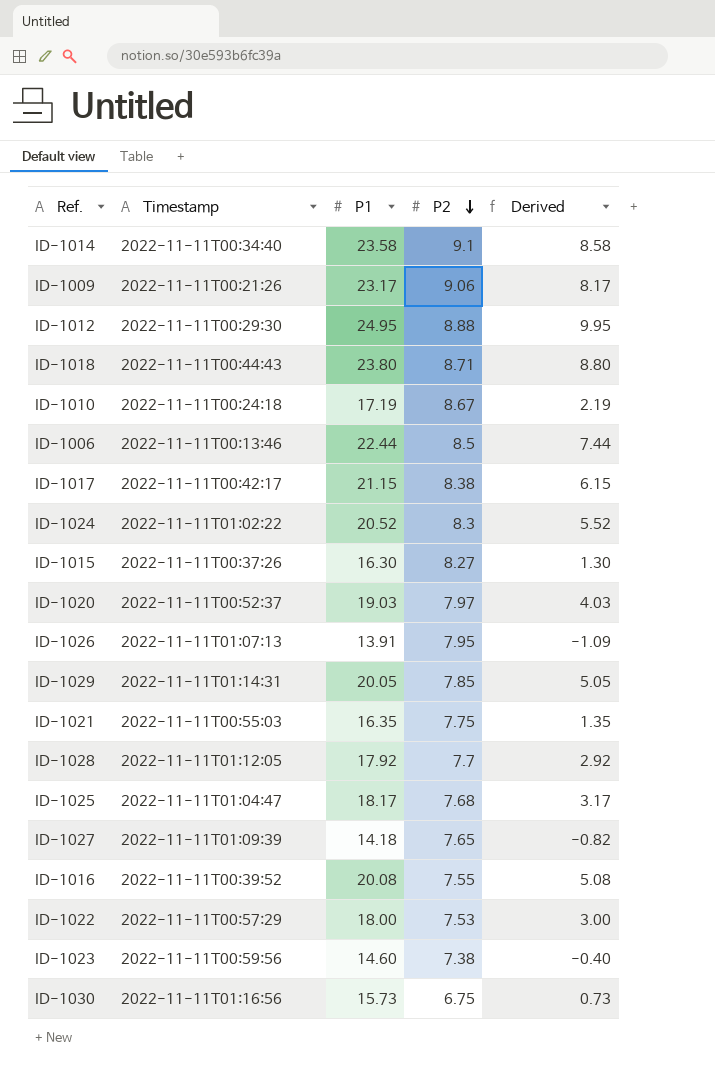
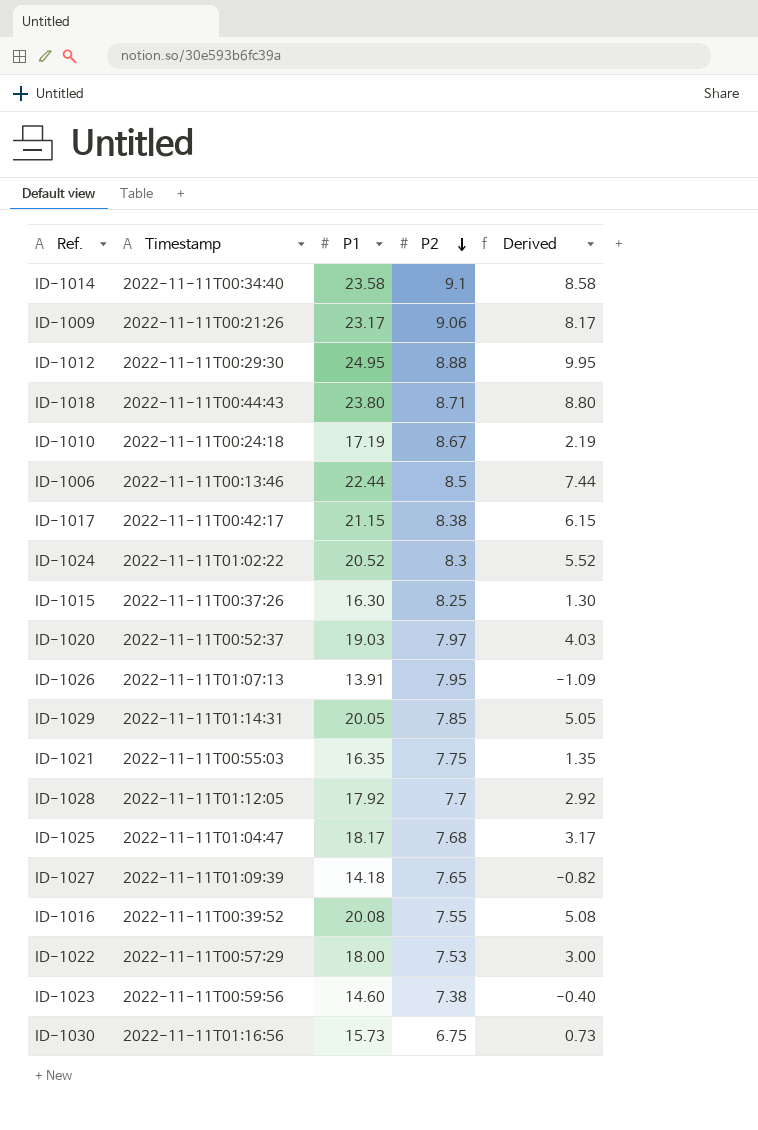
ID-1015 | P2: 8.27 -> 8.25

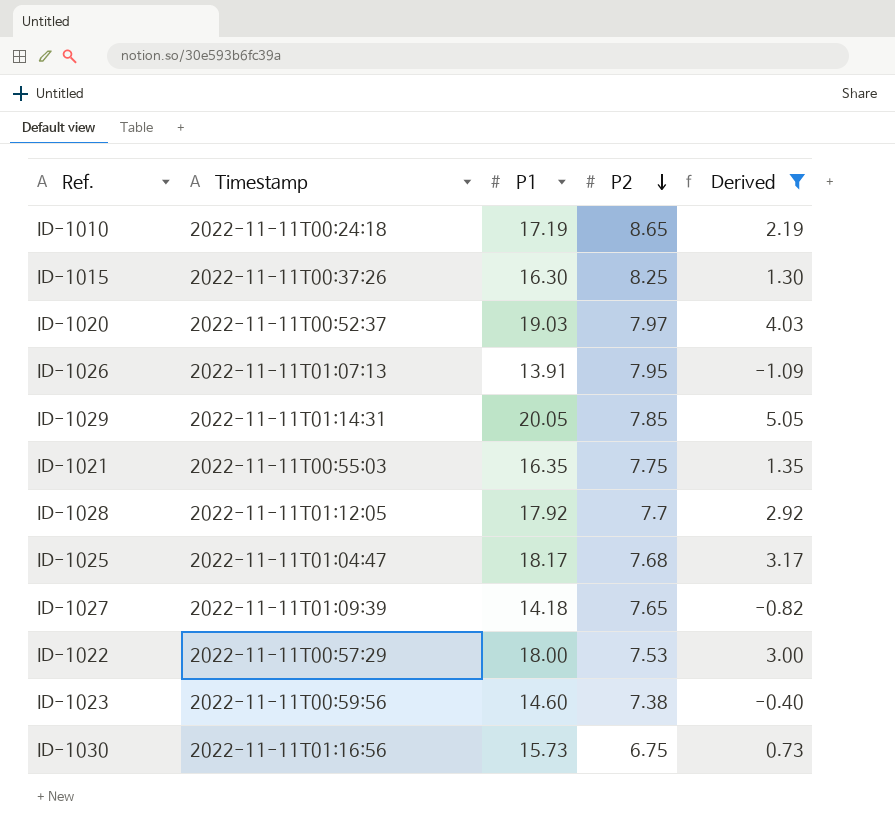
filter: none -> Derived <= 5.05
ID-1010 | P2: 8.67 -> 8.65

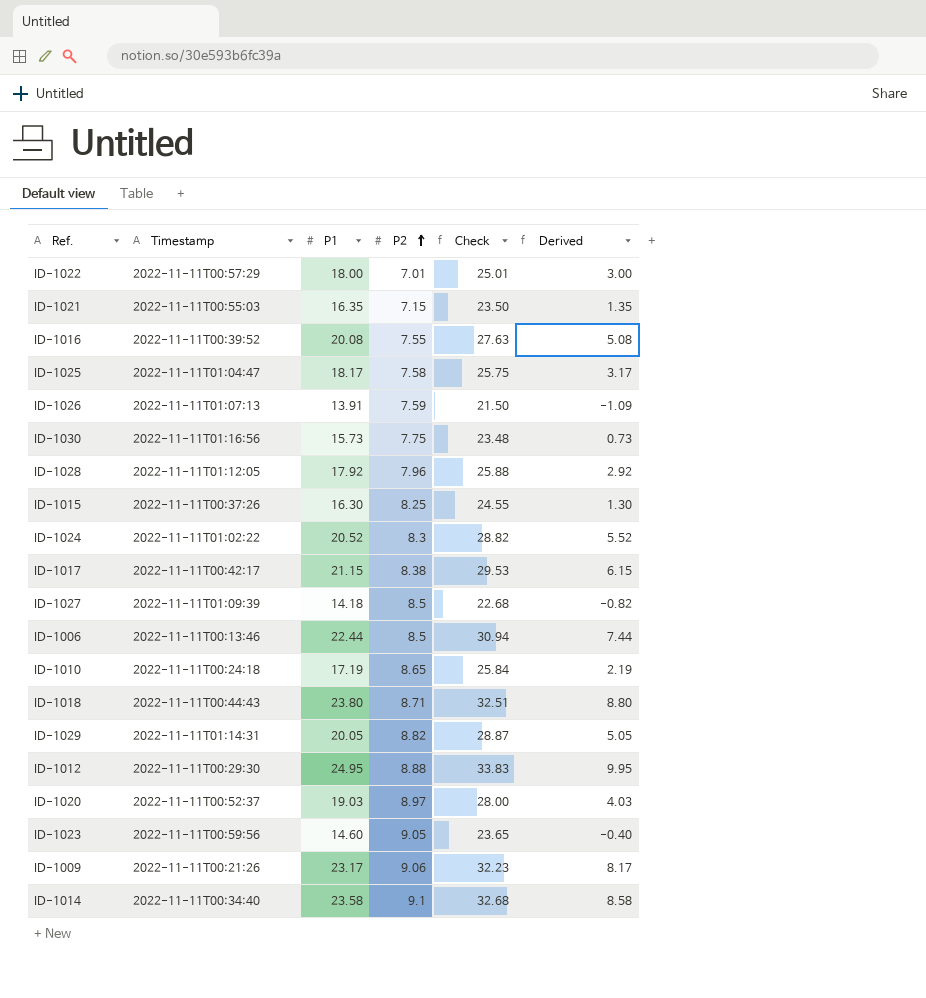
filter: Derived <= 5.05 -> none
row order: P2 descending -> P2 ascending
column Check | formula: none -> [P1] + [P2]
ID-1022 | P2: 7.53 -> 7.01
ID-1021 | P2: 7.75 -> 7.15
ID-1025 | P2: 7.68 -> 7.58
ID-1026 | P2: 7.95 -> 7.59
ID-1030 | P2: 6.75 -> 7.75
ID-1028 | P2: 7.7 -> 7.96
ID-1027 | P2: 7.65 -> 8.5
ID-1029 | P2: 7.85 -> 8.82
ID-1020 | P2: 7.97 -> 8.97
ID-1023 | P2: 7.38 -> 9.05

